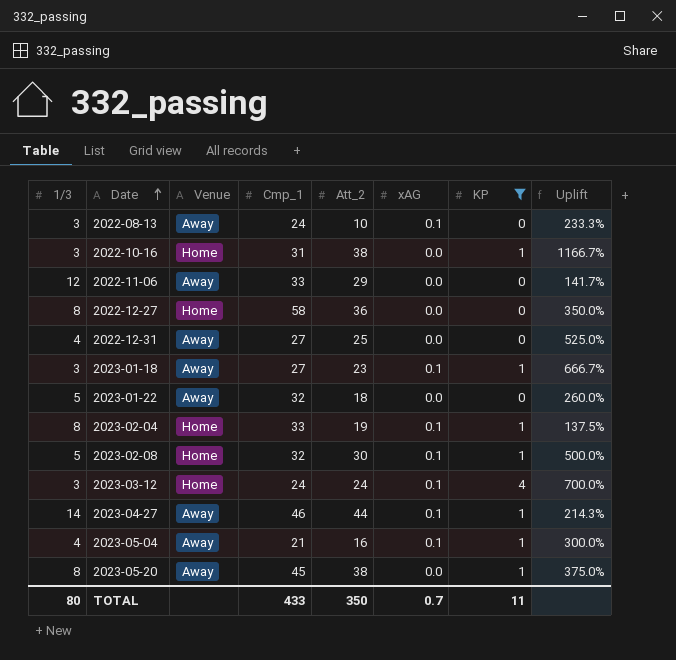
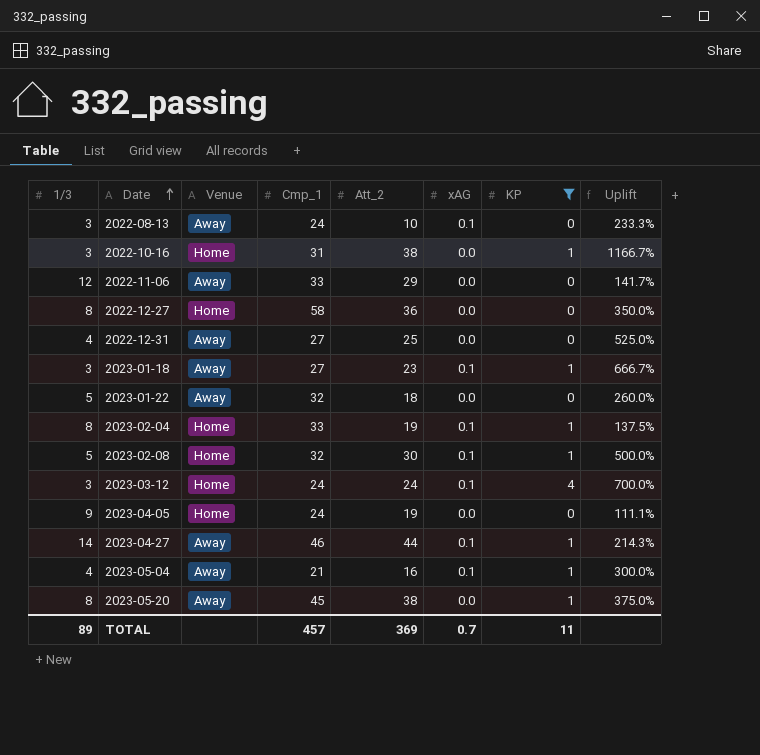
row 2023-04-05: none -> 9 | Home | 24 | 19 | 0.0 | 0 | 111.1%
TOTAL | 1/3: 80 -> 89
TOTAL | Cmp_1: 433 -> 457
TOTAL | Att_2: 350 -> 369

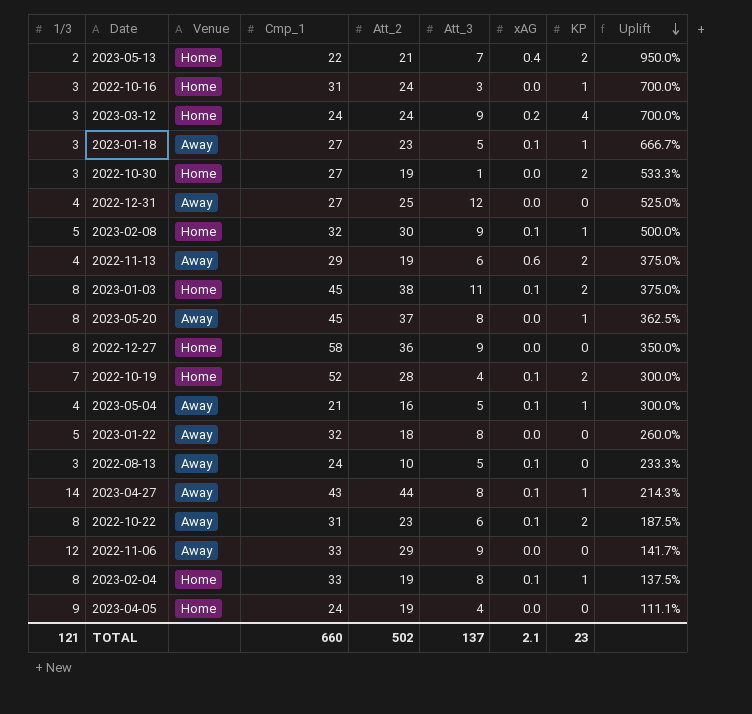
filter: KP != 2 -> none
row order: Date ascending -> Uplift descending
column Att_3 | position: none -> 6
2022-10-16 | Att_2: 38 -> 24
2022-10-16 | Uplift: 1166.7% -> 700.0%
2023-03-12 | xAG: 0.1 -> 0.2
2023-05-20 | Att_2: 38 -> 37
2023-05-20 | Uplift: 375.0% -> 362.5%
2023-04-27 | Cmp_1: 46 -> 43
TOTAL | 1/3: 89 -> 121
TOTAL | Cmp_1: 457 -> 660
TOTAL | Att_2: 369 -> 502
TOTAL | xAG: 0.7 -> 2.1
TOTAL | KP: 11 -> 23

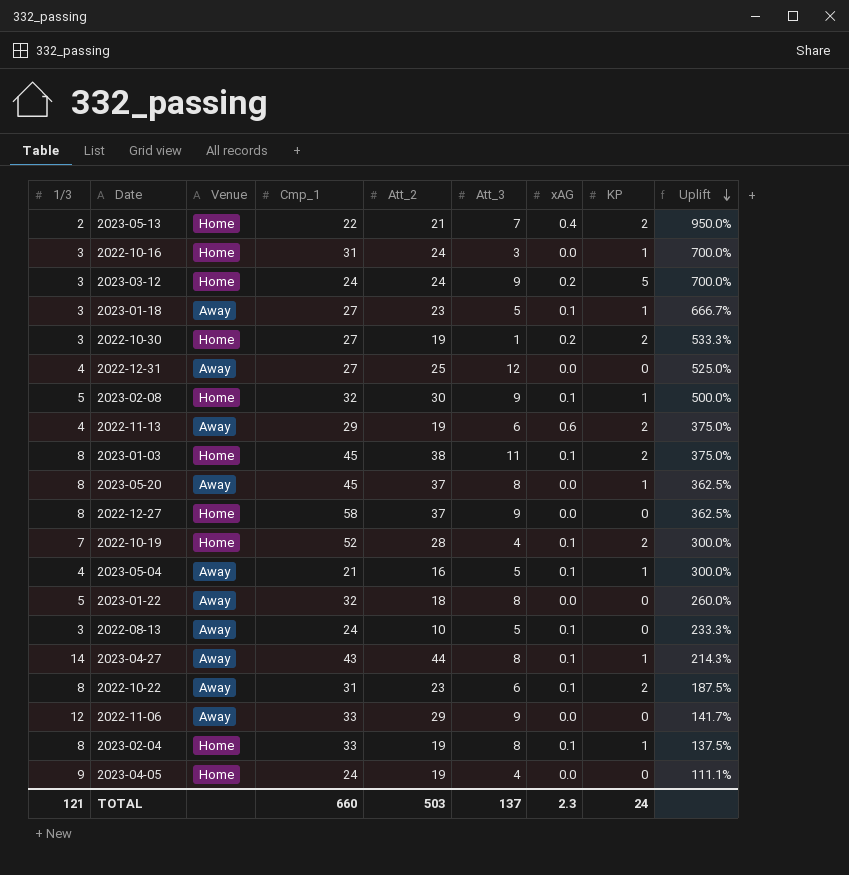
2023-03-12 | KP: 4 -> 5
2022-10-30 | xAG: 0.0 -> 0.2
2022-12-27 | Att_2: 36 -> 37
2022-12-27 | Uplift: 350.0% -> 362.5%
TOTAL | Att_2: 502 -> 503
TOTAL | xAG: 2.1 -> 2.3
TOTAL | KP: 23 -> 24

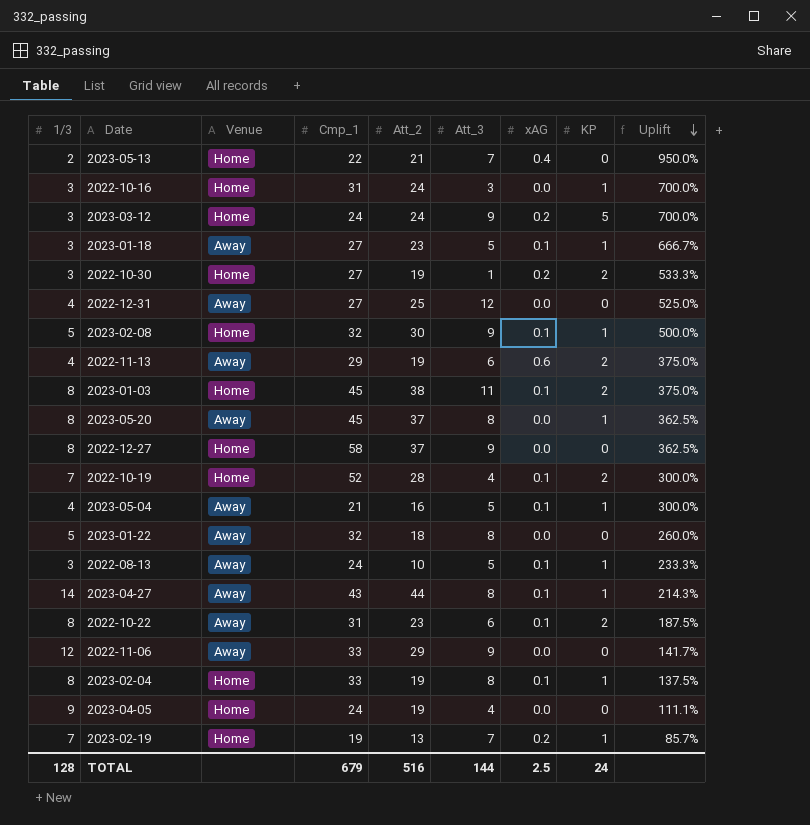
2023-05-13 | KP: 2 -> 0
2022-08-13 | KP: 0 -> 1
row 2023-02-19: none -> 7 | Home | 19 | 13 | 7 | 0.2 | 1 | 85.7%
TOTAL | 1/3: 121 -> 128
TOTAL | Cmp_1: 660 -> 679
TOTAL | Att_2: 503 -> 516
TOTAL | Att_3: 137 -> 144
TOTAL | xAG: 2.3 -> 2.5

